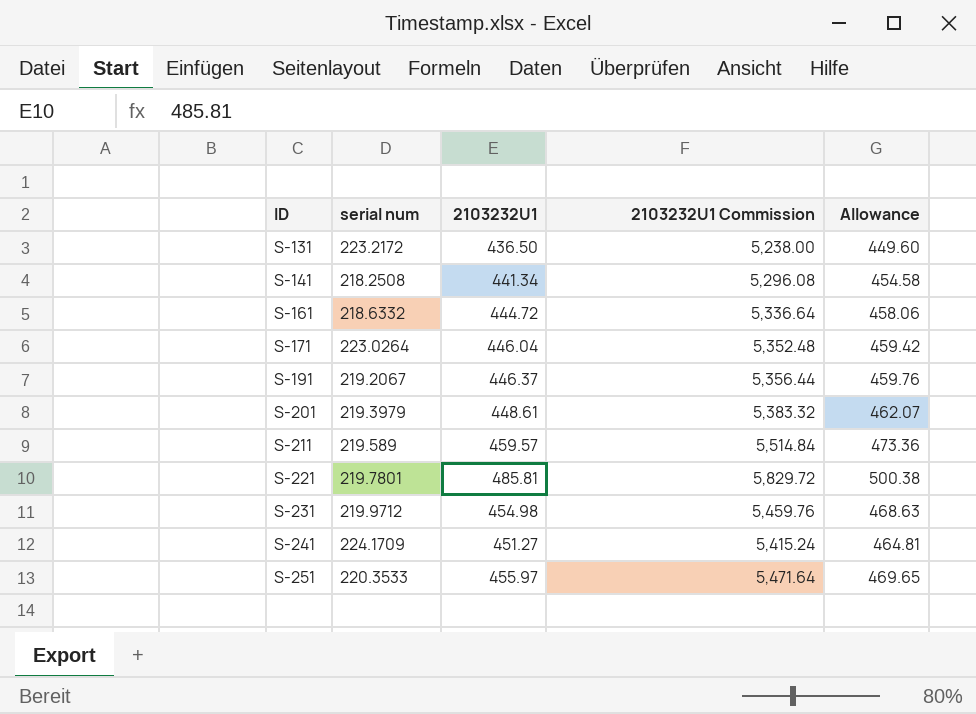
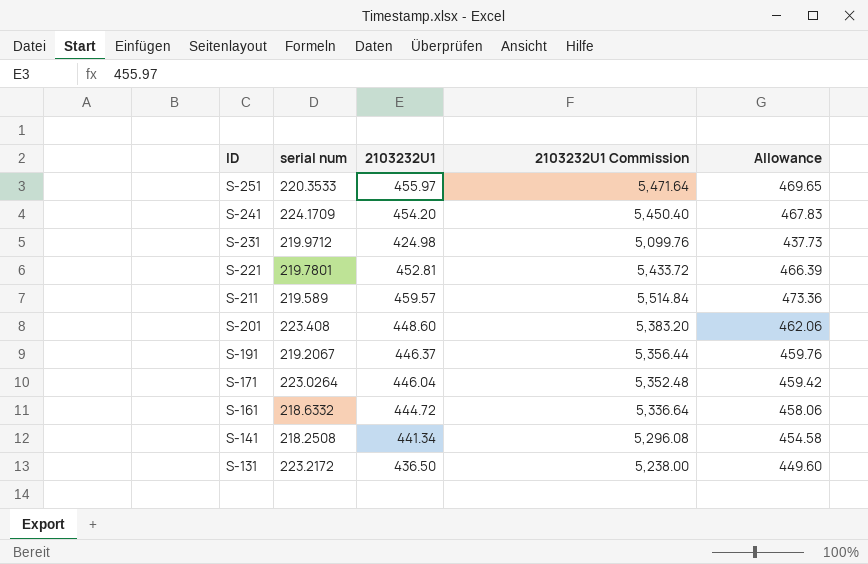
row order: ID ascending -> ID descending
S-241 | 2103232U1: 451.27 -> 454.20
S-241 | 2103232U1 Commission: 5,415.24 -> 5,450.40
S-241 | Allowance: 464.81 -> 467.83
S-231 | 2103232U1: 454.98 -> 424.98
S-231 | 2103232U1 Commission: 5,459.76 -> 5,099.76
S-231 | Allowance: 468.63 -> 437.73
S-221 | 2103232U1: 485.81 -> 452.81
S-221 | 2103232U1 Commission: 5,829.72 -> 5,433.72
S-221 | Allowance: 500.38 -> 466.39
S-201 | serial num: 219.3979 -> 223.408
S-201 | 2103232U1: 448.61 -> 448.60
S-201 | 2103232U1 Commission: 5,383.32 -> 5,383.20
S-201 | Allowance: 462.07 -> 462.06

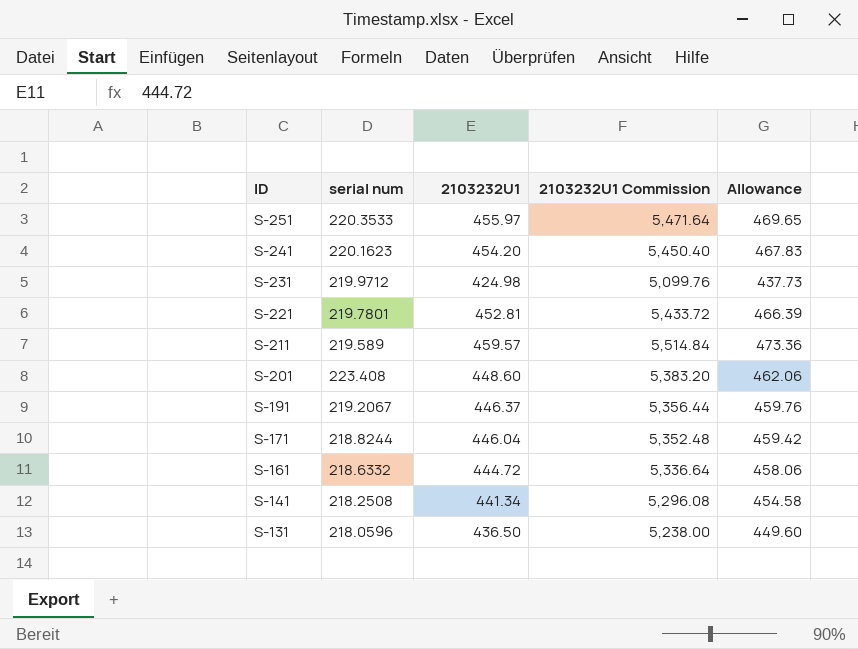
S-241 | serial num: 224.1709 -> 220.1623
S-171 | serial num: 223.0264 -> 218.8244
S-131 | serial num: 223.2172 -> 218.0596

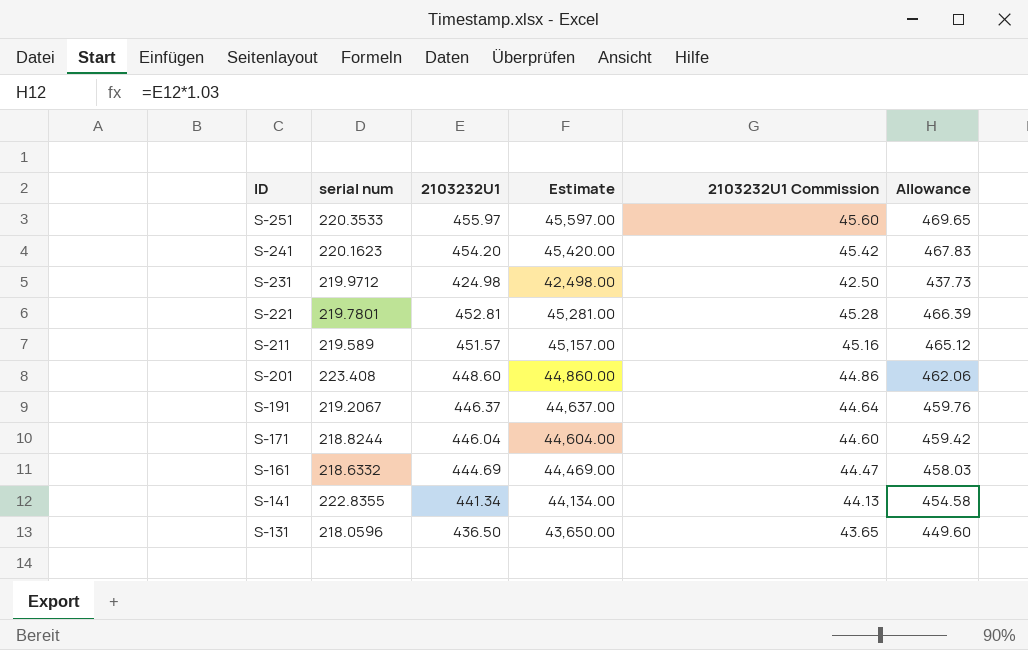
column Estimate | formula: none -> [2103232U1] * 100
column 2103232U1 Commission | formula: [2103232U1] * 12 -> [2103232U1] * 0.1
S-211 | 2103232U1: 459.57 -> 451.57
S-211 | Allowance: 473.36 -> 465.12
S-161 | 2103232U1: 444.72 -> 444.69
S-161 | Allowance: 458.06 -> 458.03
S-141 | serial num: 218.2508 -> 222.8355

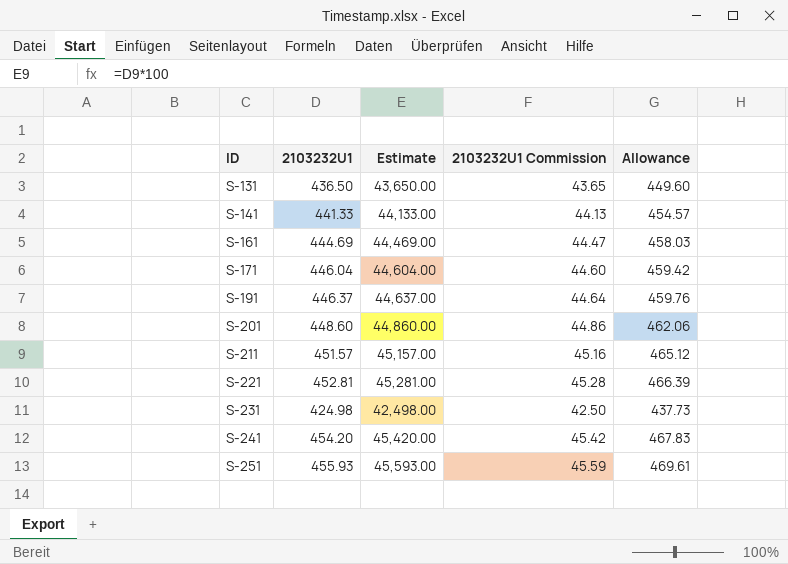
row order: ID descending -> ID ascending
column serial num | position: 2 -> none
S-141 | 2103232U1: 441.34 -> 441.33
S-141 | Estimate: 44,134.00 -> 44,133.00
S-141 | Allowance: 454.58 -> 454.57
S-251 | 2103232U1: 455.97 -> 455.93
S-251 | Estimate: 45,597.00 -> 45,593.00
S-251 | 2103232U1 Commission: 45.60 -> 45.59
S-251 | Allowance: 469.65 -> 469.61

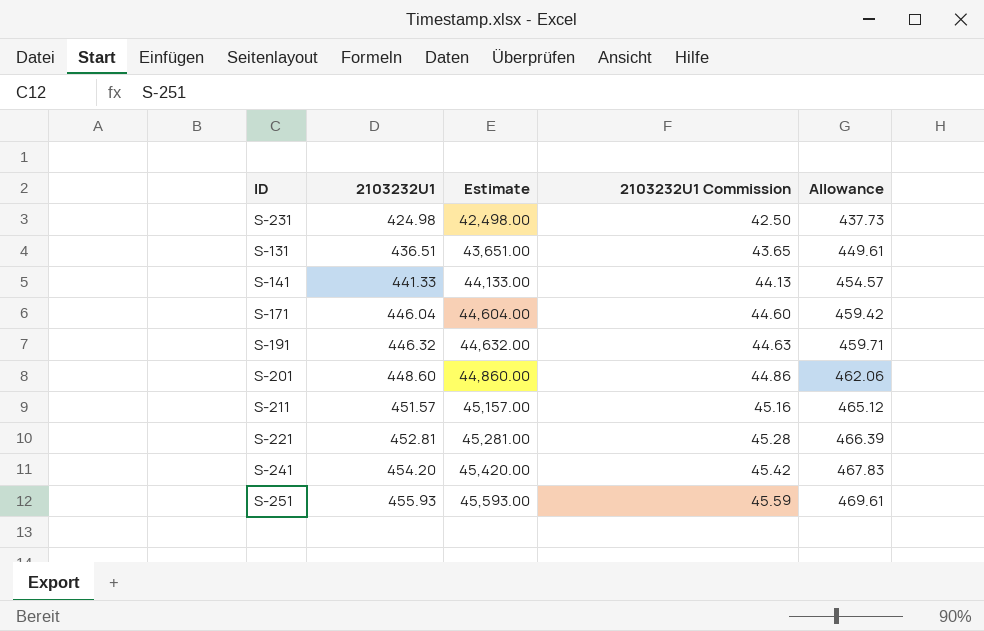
row order: ID ascending -> 2103232U1 ascending
row S-161: 444.69 | 44,469.00 | 44.47 | 458.03 -> none
S-131 | 2103232U1: 436.50 -> 436.51
S-131 | Estimate: 43,650.00 -> 43,651.00
S-131 | Allowance: 449.60 -> 449.61
S-191 | 2103232U1: 446.37 -> 446.32
S-191 | Estimate: 44,637.00 -> 44,632.00
S-191 | 2103232U1 Commission: 44.64 -> 44.63
S-191 | Allowance: 459.76 -> 459.71

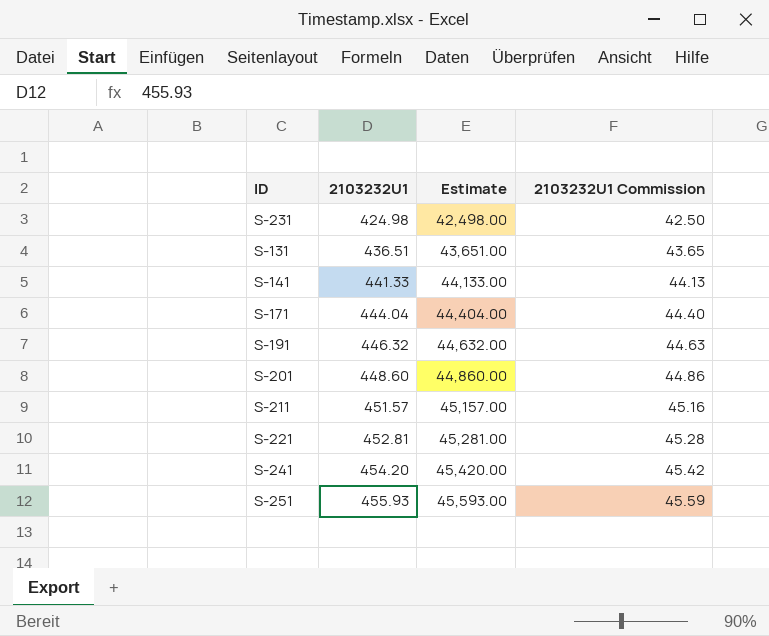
column Allowance | formula: [2103232U1] * 1.03 -> none
S-171 | 2103232U1: 446.04 -> 444.04
S-171 | Estimate: 44,604.00 -> 44,404.00
S-171 | 2103232U1 Commission: 44.60 -> 44.40

